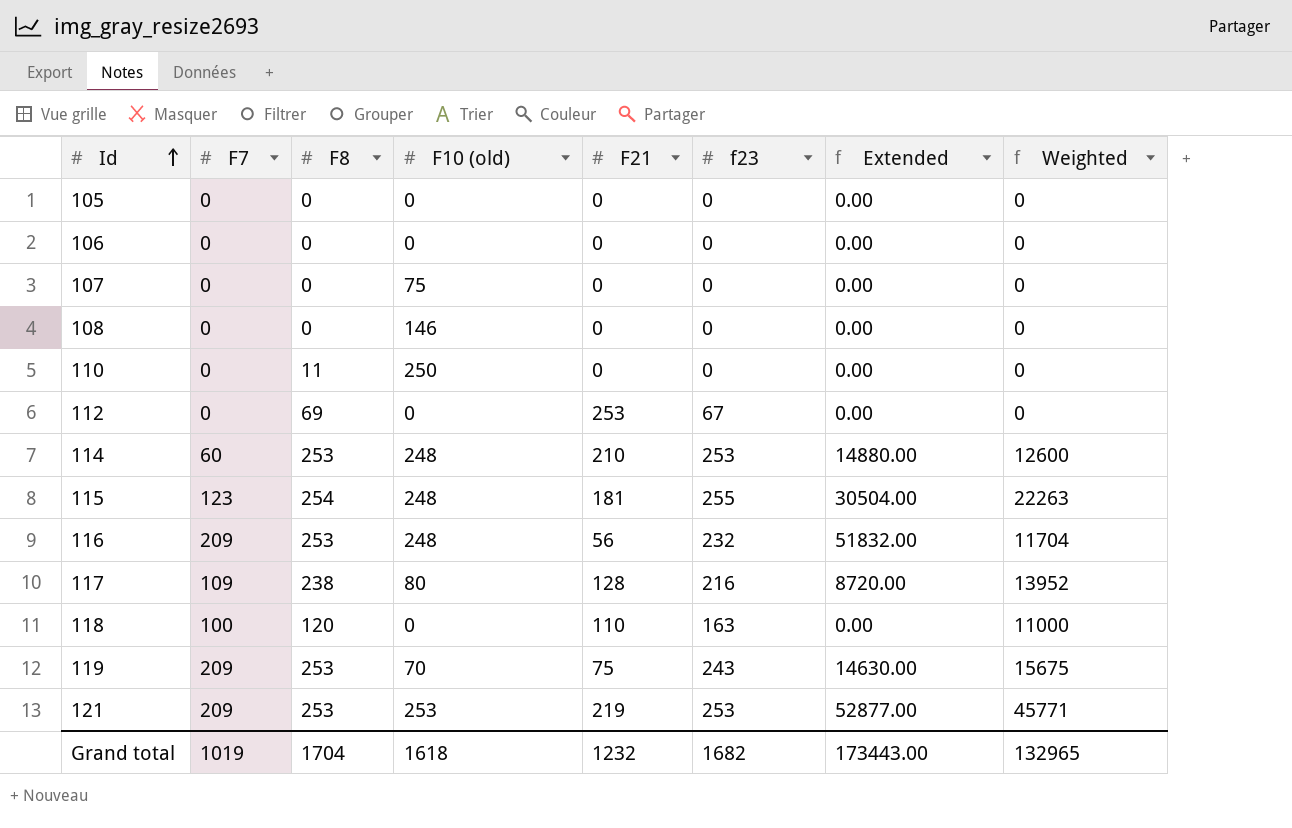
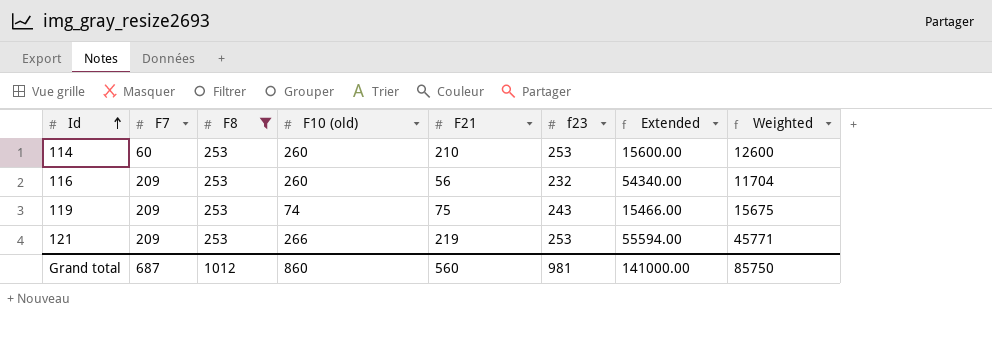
filter: none -> F8 = 253
114 | F10 (old): 248 -> 260
114 | Extended: 14880.00 -> 15600.00
116 | F10 (old): 248 -> 260
116 | Extended: 51832.00 -> 54340.00
119 | F10 (old): 70 -> 74
119 | Extended: 14630.00 -> 15466.00
121 | F10 (old): 253 -> 266
121 | Extended: 52877.00 -> 55594.00
Grand total | F7: 1019 -> 687
Grand total | F8: 1704 -> 1012
Grand total | F10 (old): 1618 -> 860
Grand total | F21: 1232 -> 560
Grand total | f23: 1682 -> 981
Grand total | Extended: 173443.00 -> 141000.00
Grand total | Weighted: 132965 -> 85750

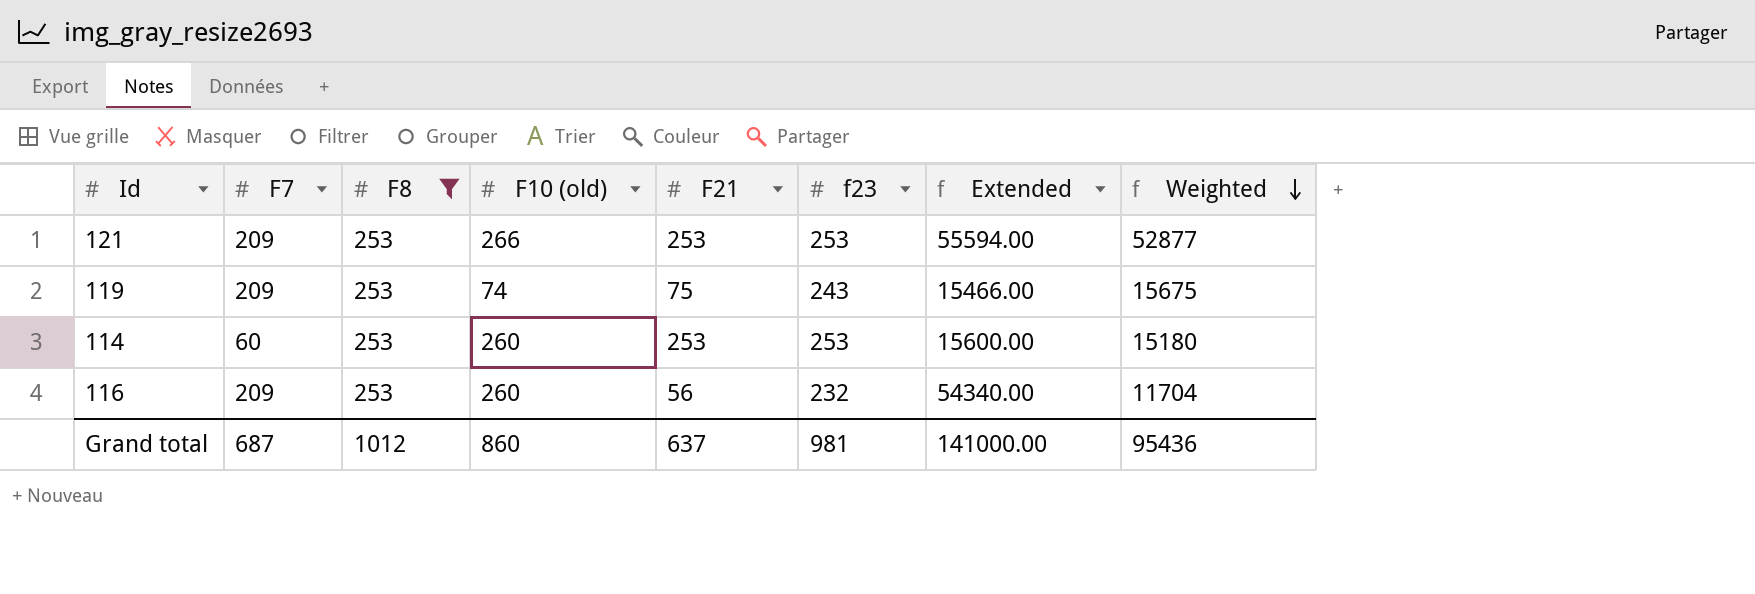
row order: Id ascending -> Weighted descending
121 | F21: 219 -> 253
121 | Weighted: 45771 -> 52877
114 | F21: 210 -> 253
114 | Weighted: 12600 -> 15180
Grand total | F21: 560 -> 637
Grand total | Weighted: 85750 -> 95436

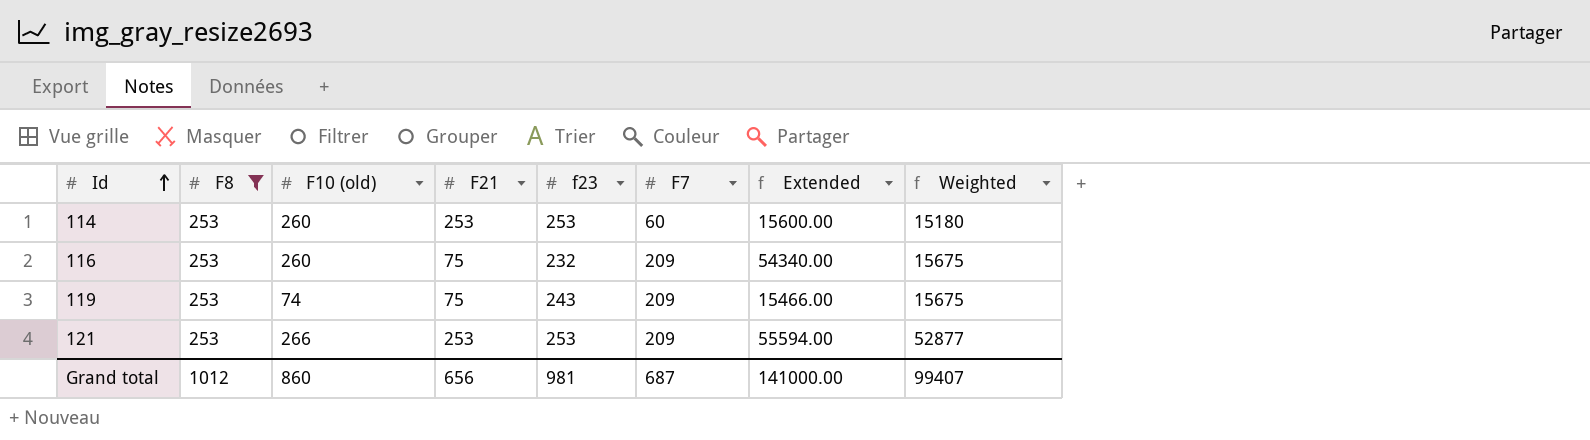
row order: Weighted descending -> Id ascending
column F7 | position: 2 -> 6
116 | F21: 56 -> 75
116 | Weighted: 11704 -> 15675
Grand total | F21: 637 -> 656
Grand total | Weighted: 95436 -> 99407

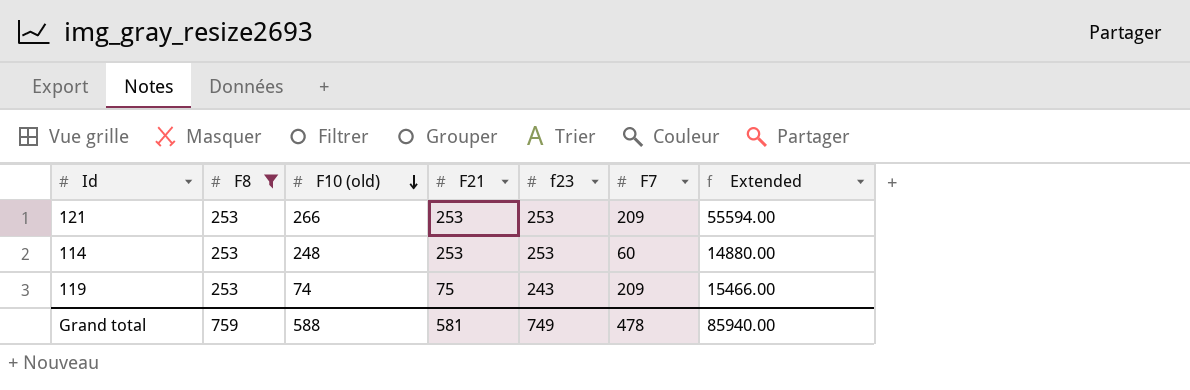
row order: Id ascending -> F10 (old) descending
column Weighted | formula: [F21] * [F7] -> none
row 116: 253 | 260 | 75 | 232 | 209 | 54340.00 | 15675 -> none
114 | F10 (old): 260 -> 248
114 | Extended: 15600.00 -> 14880.00
Grand total | F8: 1012 -> 759
Grand total | F10 (old): 860 -> 588
Grand total | F21: 656 -> 581
Grand total | f23: 981 -> 749
Grand total | F7: 687 -> 478
Grand total | Extended: 141000.00 -> 85940.00

